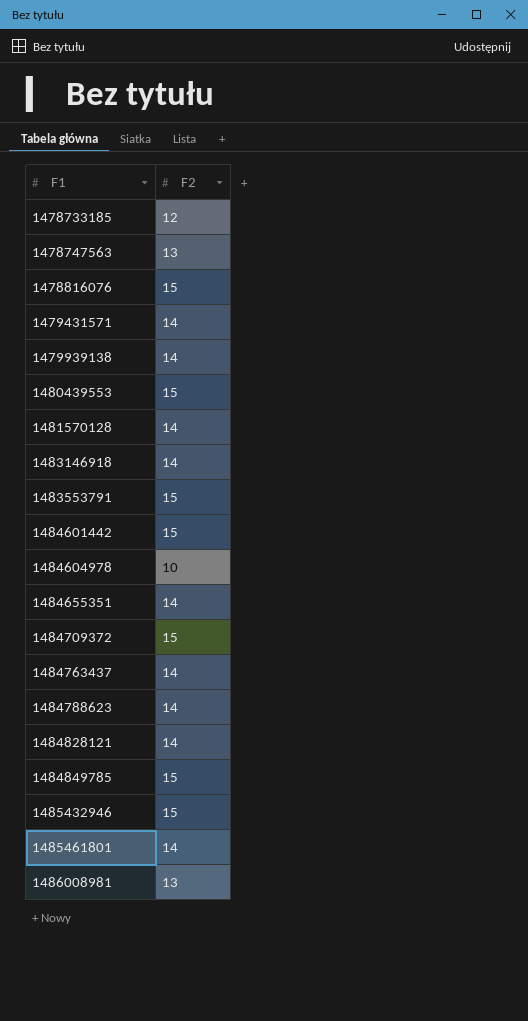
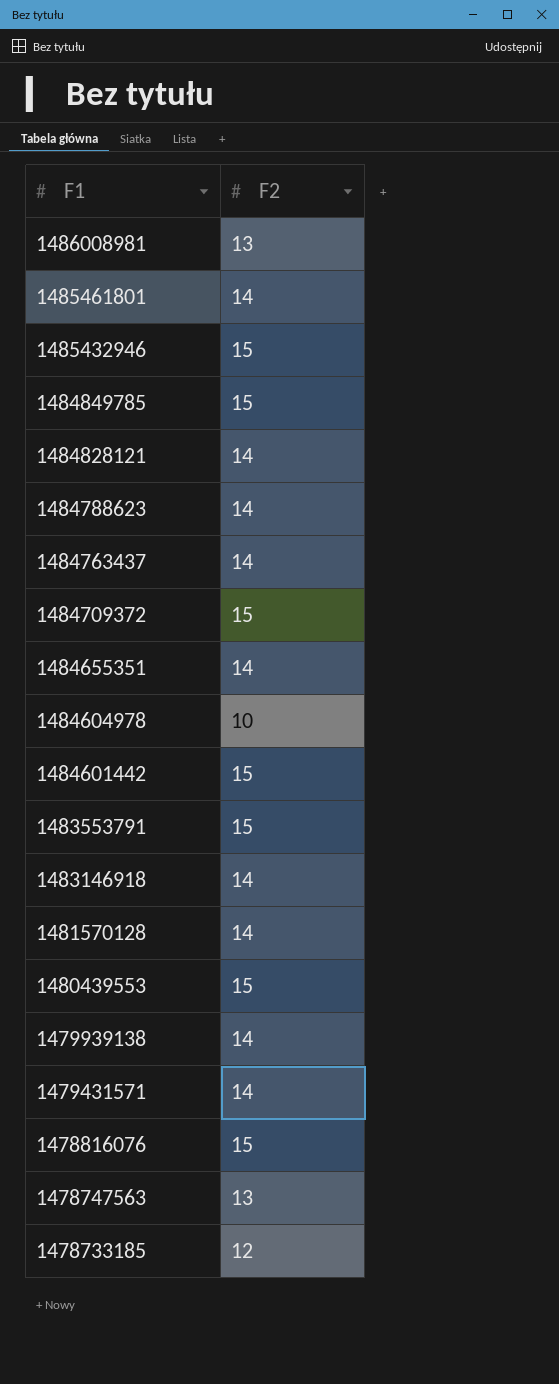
row order: F1 ascending -> F1 descending

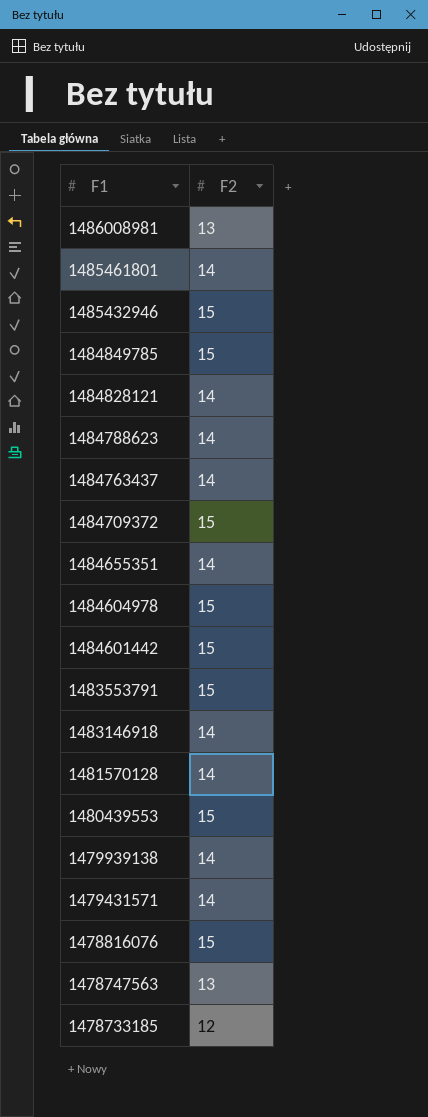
1484604978 | F2: 10 -> 15

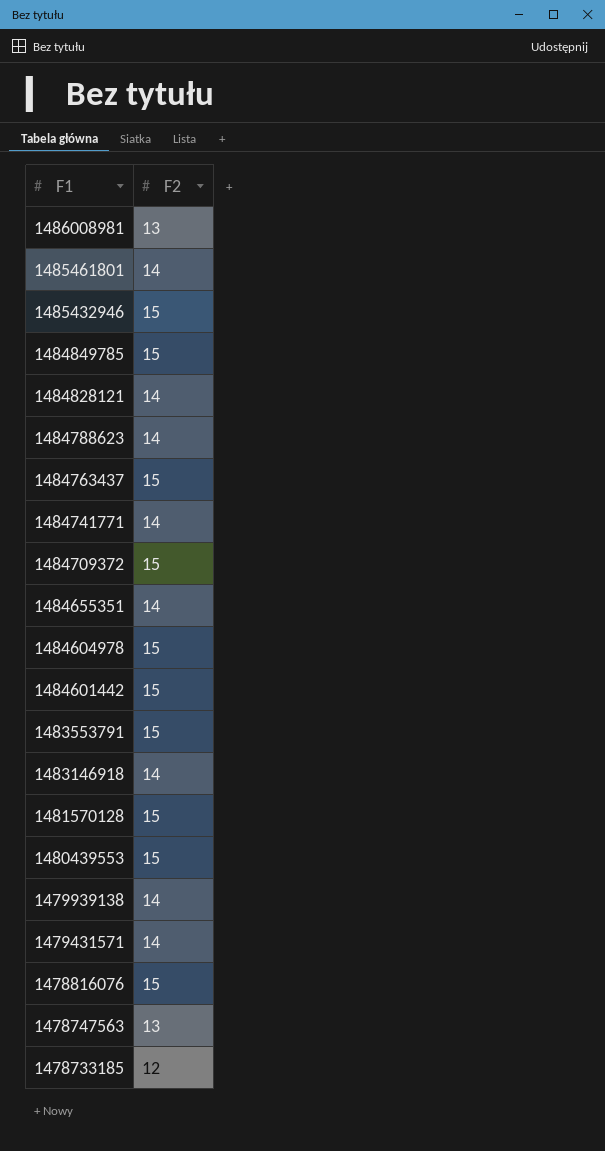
1484763437 | F2: 14 -> 15
row 1484741771: none -> 14
1481570128 | F2: 14 -> 15

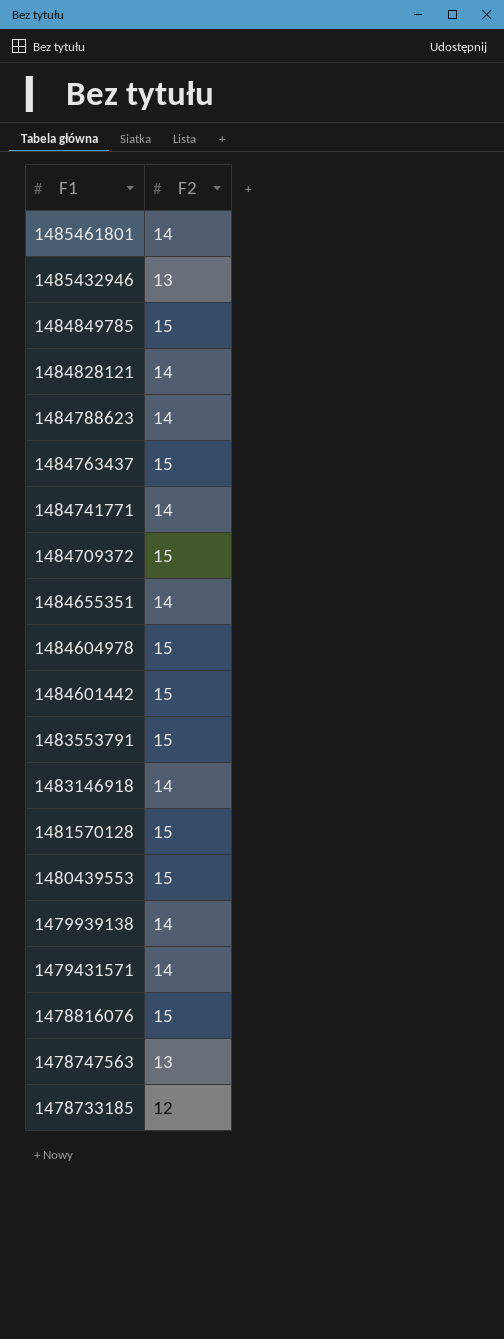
row 1486008981: 13 -> none
1485432946 | F2: 15 -> 13

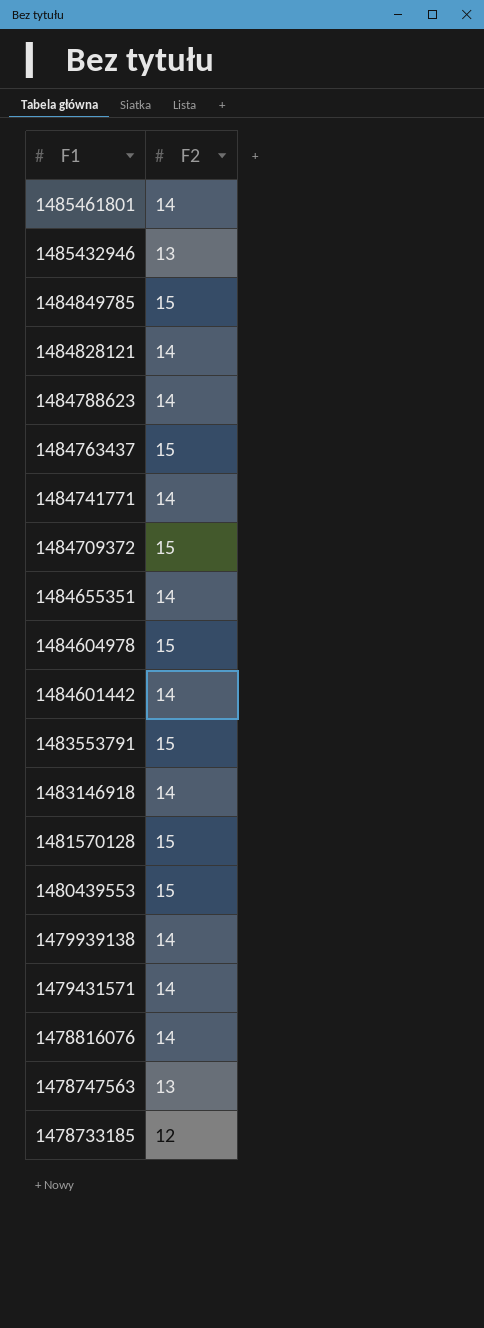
1484601442 | F2: 15 -> 14
1478816076 | F2: 15 -> 14

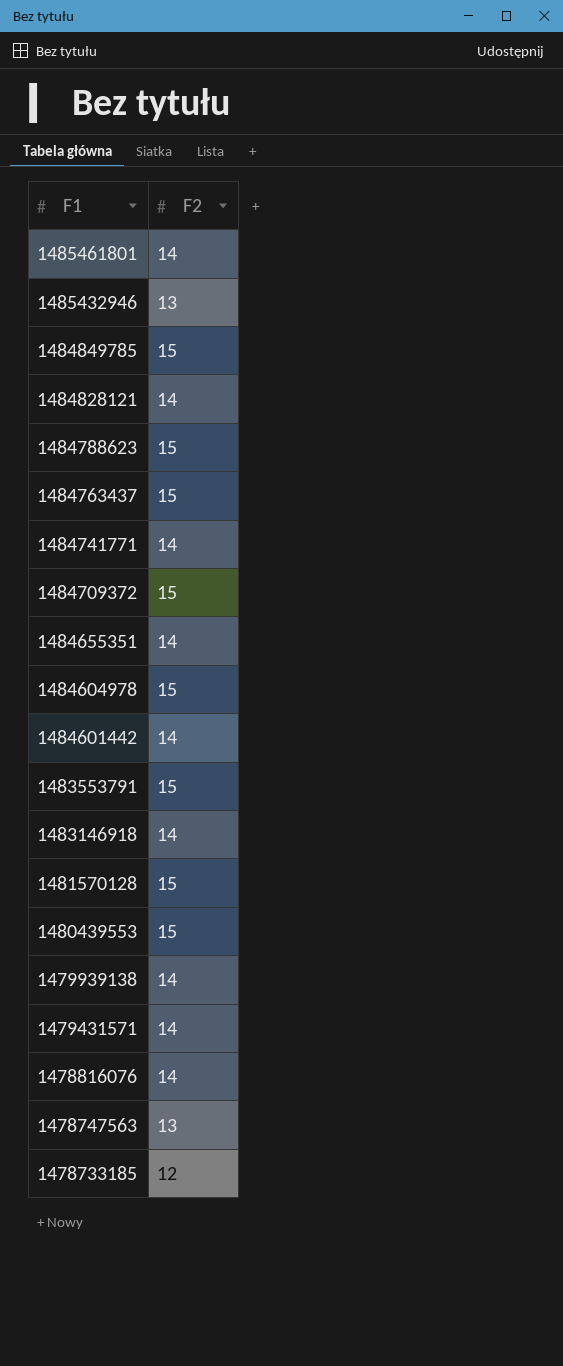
1484788623 | F2: 14 -> 15

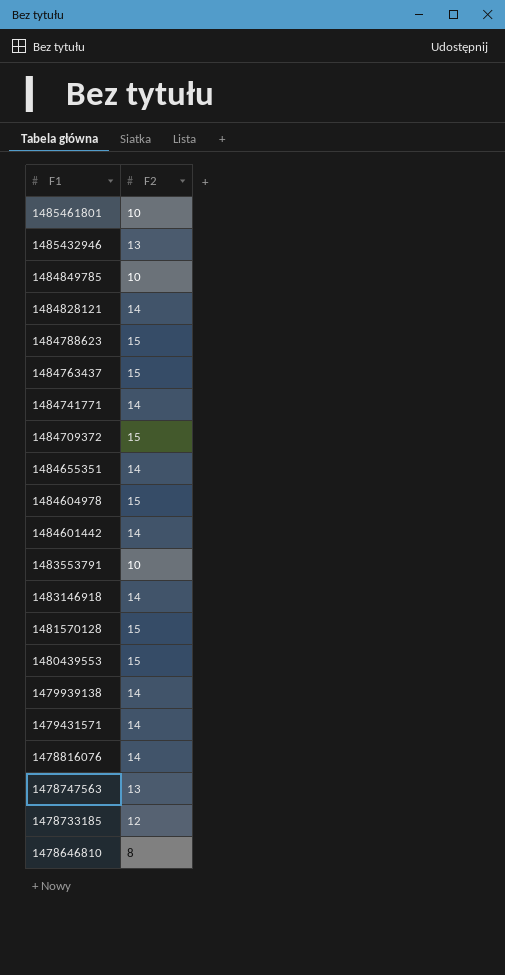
1485461801 | F2: 14 -> 10
1484849785 | F2: 15 -> 10
1483553791 | F2: 15 -> 10
row 1478646810: none -> 8

